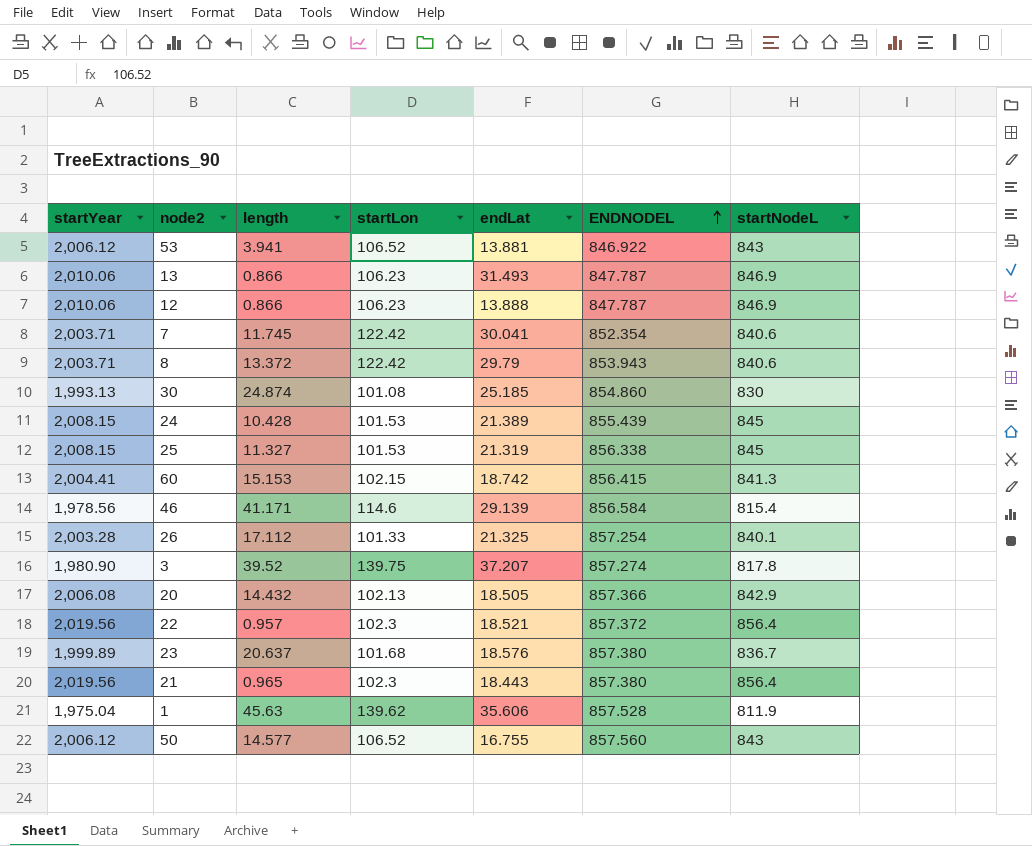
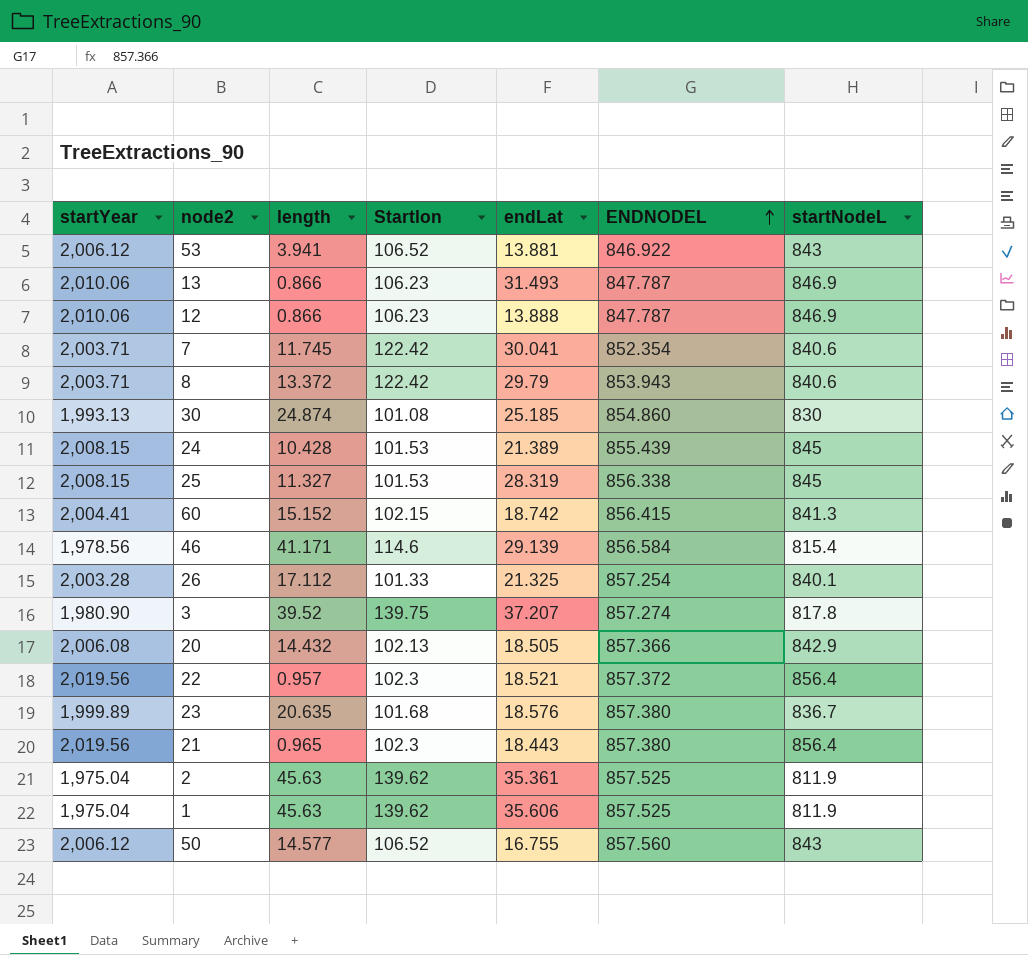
column name: startLon -> Startlon
25 | endLat: 21.319 -> 28.319
60 | length: 15.153 -> 15.152
23 | length: 20.637 -> 20.635
row 2: none -> 1,975.04 | 45.63 | 139.62 | 35.361 | 857.525 | 811.9
1 | ENDNODEL: 857.528 -> 857.525

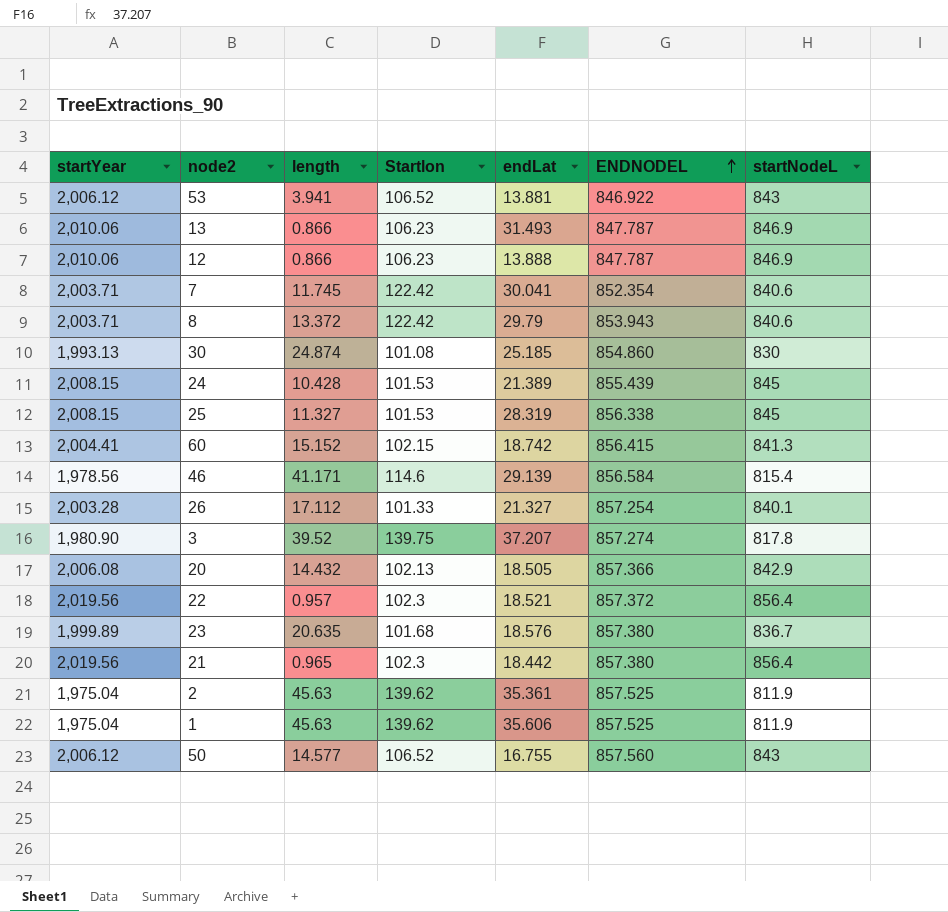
26 | endLat: 21.325 -> 21.327
21 | endLat: 18.443 -> 18.442

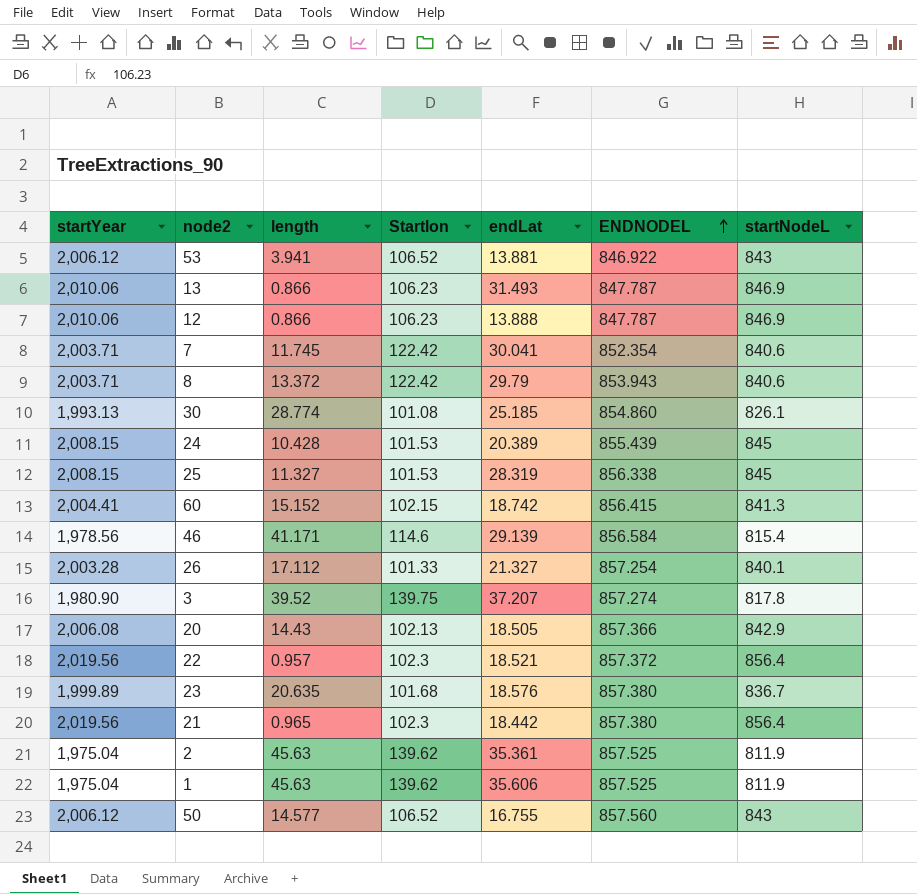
30 | length: 24.874 -> 28.774
30 | startNodeL: 830 -> 826.1
24 | endLat: 21.389 -> 20.389
20 | length: 14.432 -> 14.43

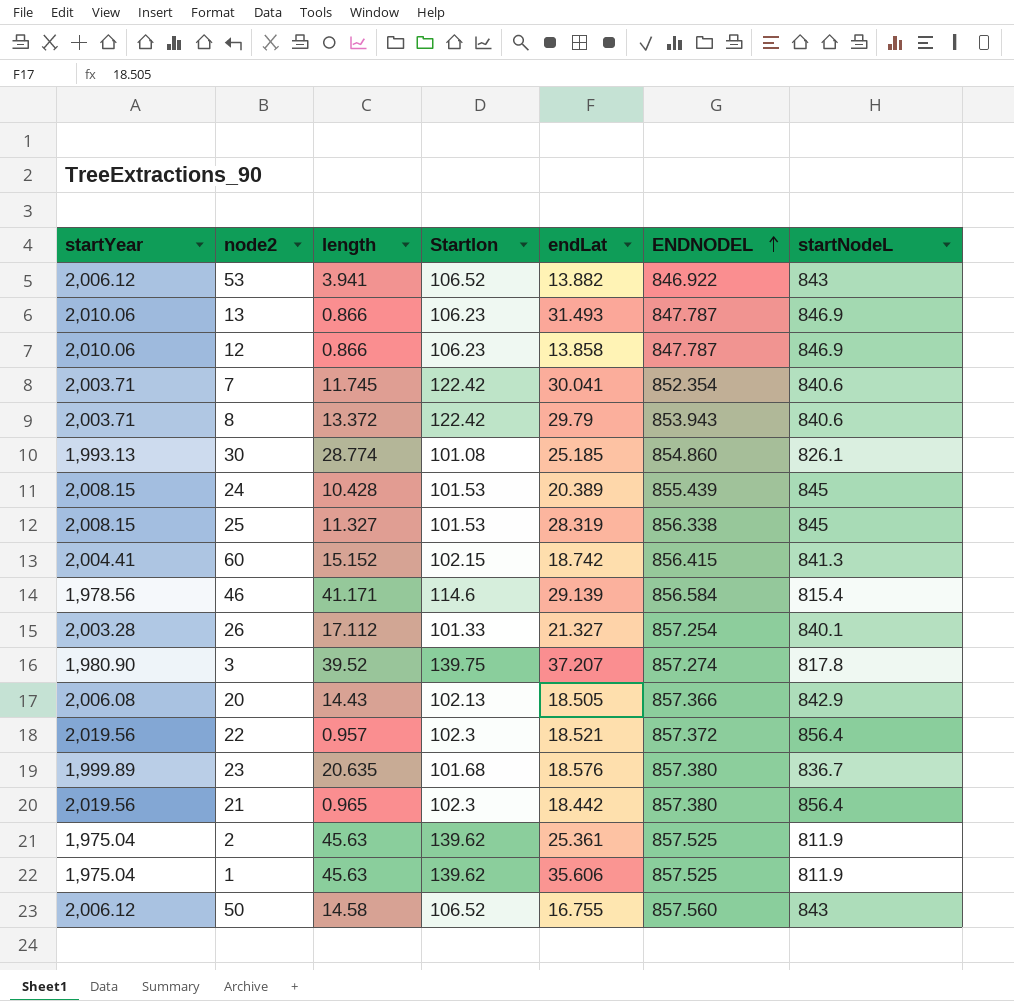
53 | endLat: 13.881 -> 13.882
12 | endLat: 13.888 -> 13.858
2 | endLat: 35.361 -> 25.361
50 | length: 14.577 -> 14.58

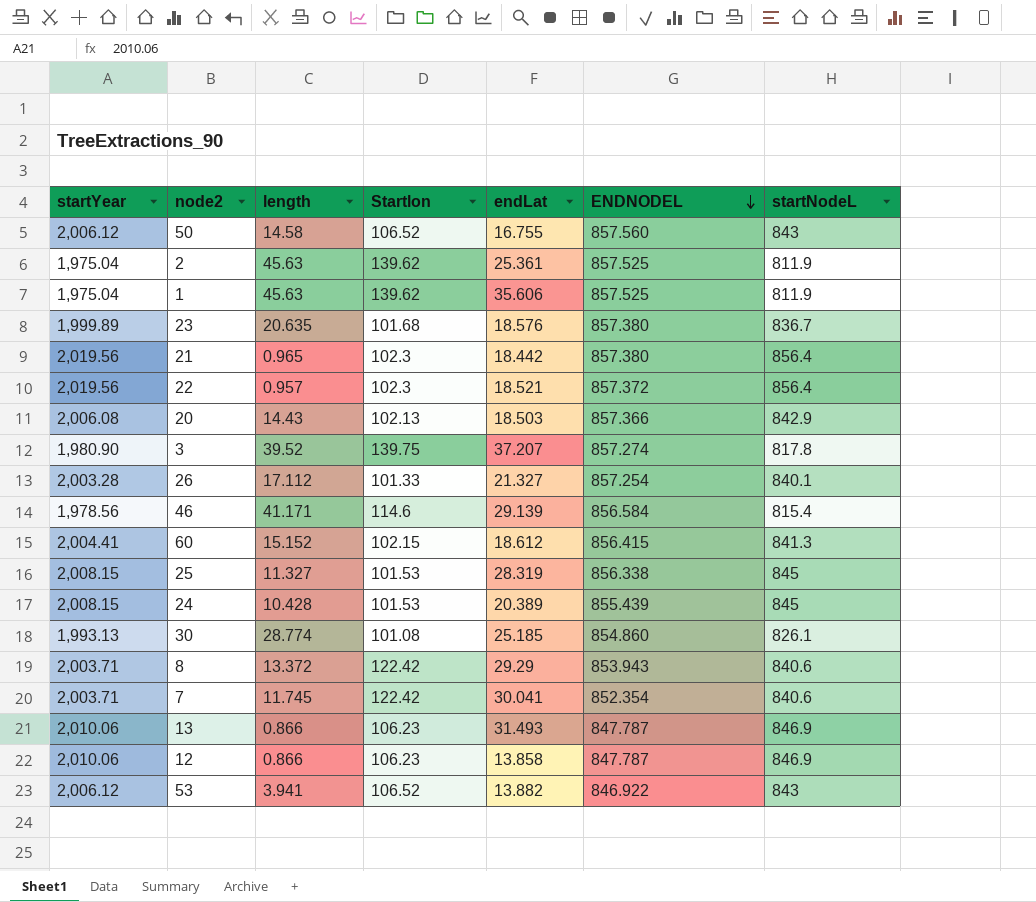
row order: ENDNODEL ascending -> ENDNODEL descending
20 | endLat: 18.505 -> 18.503
60 | endLat: 18.742 -> 18.612
8 | endLat: 29.79 -> 29.29

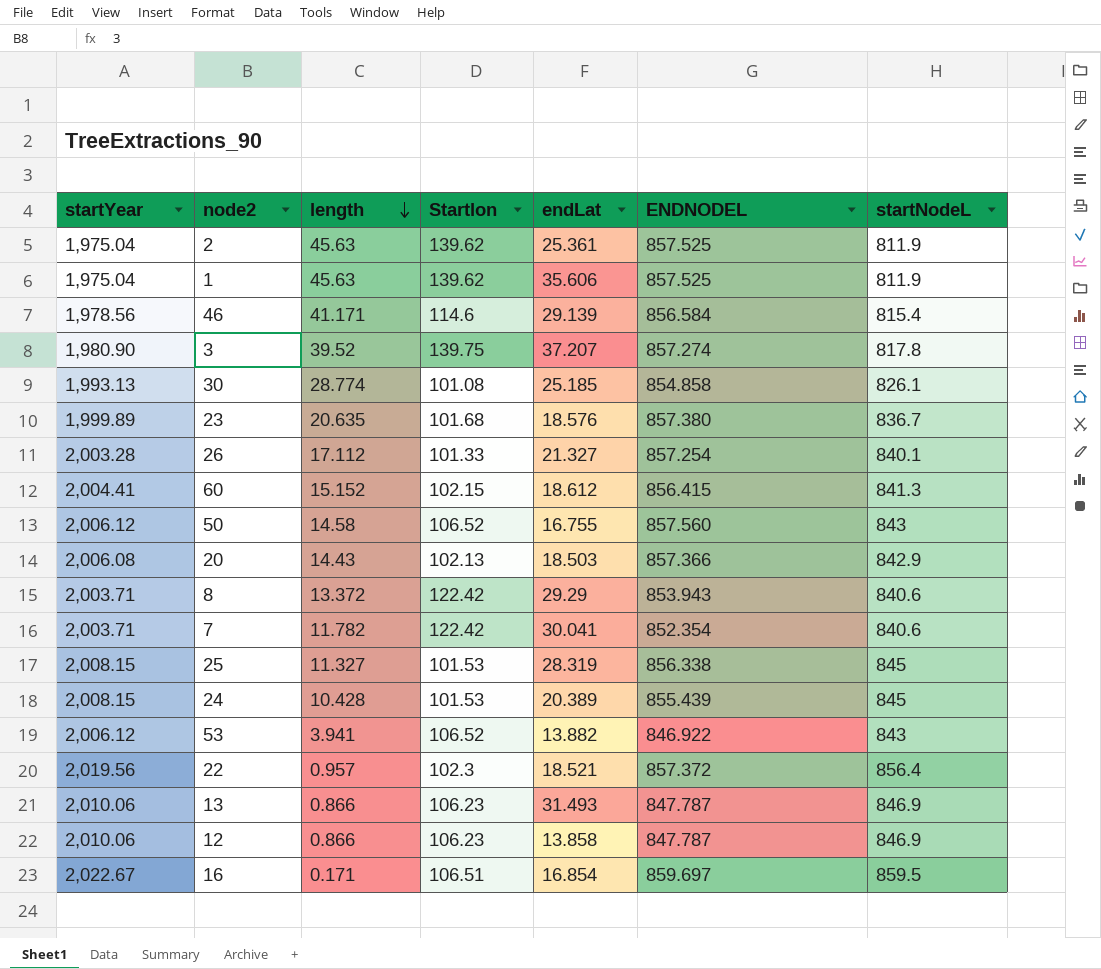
row order: ENDNODEL descending -> length descending
row 21: 2,019.56 | 0.965 | 102.3 | 18.442 | 857.380 | 856.4 -> none
30 | ENDNODEL: 854.860 -> 854.858
7 | length: 11.745 -> 11.782
row 16: none -> 2,022.67 | 0.171 | 106.51 | 16.854 | 859.697 | 859.5

